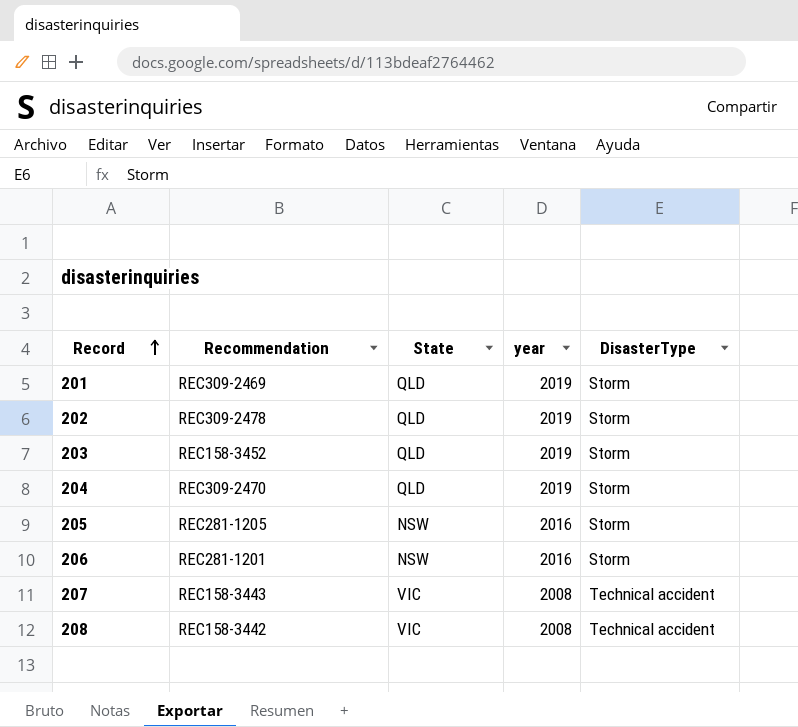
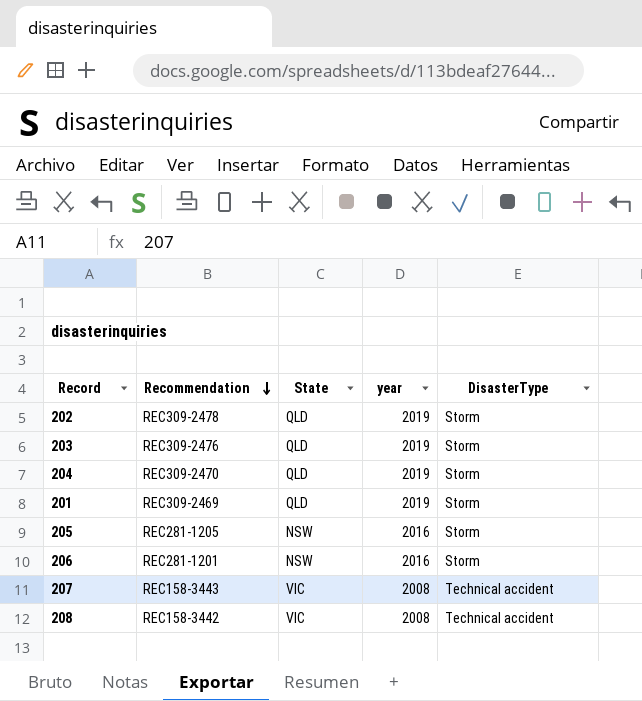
row order: Record ascending -> Recommendation descending
203 | Recommendation: REC158-3452 -> REC309-2476

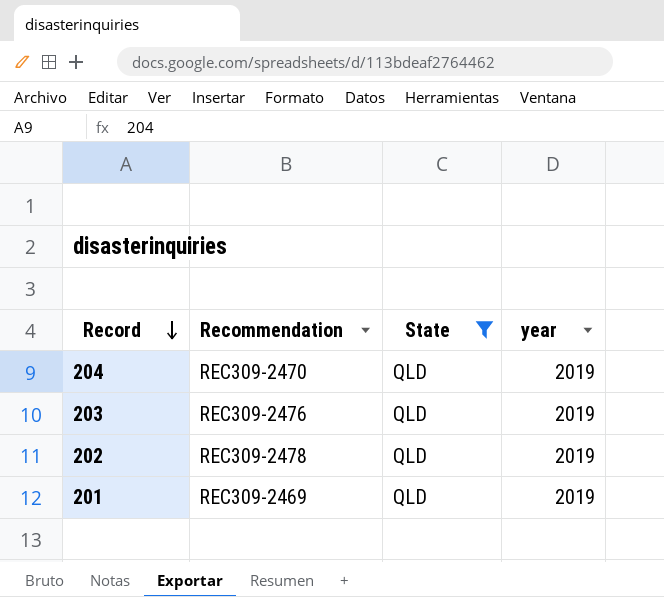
filter: none -> State = QLD
row order: Recommendation descending -> Record descending
column DisasterType | position: 5 -> none

